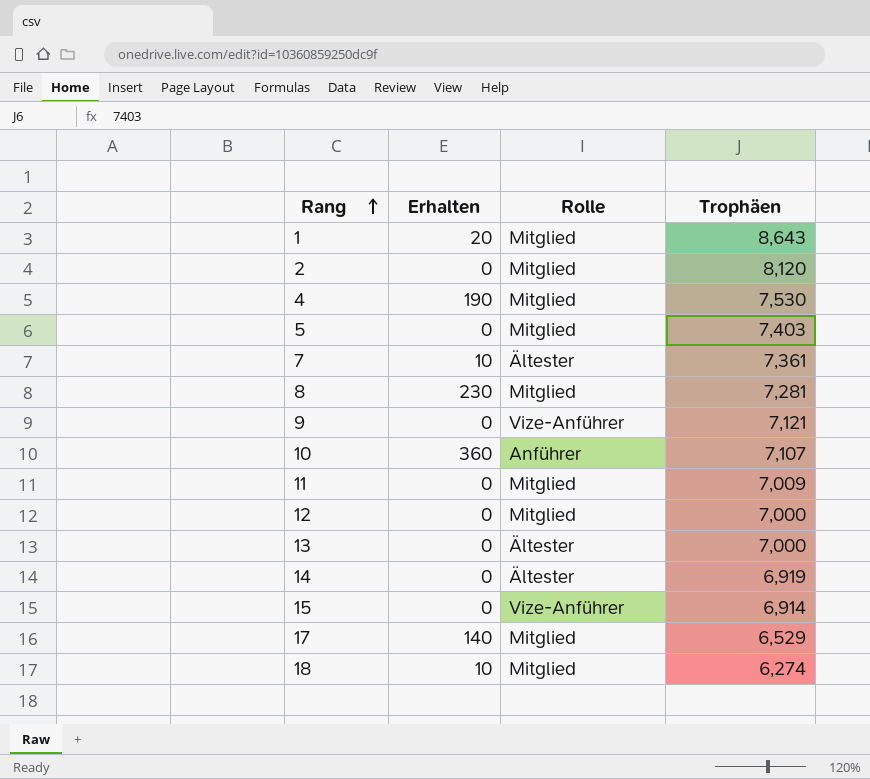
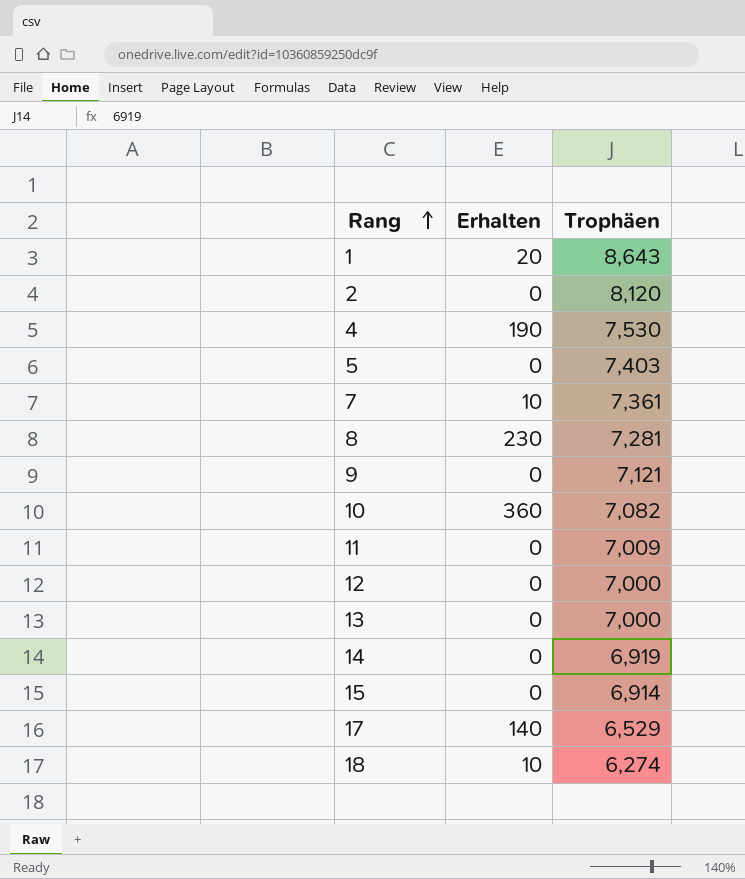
column Rolle | position: 3 -> none
10 | Trophäen: 7,107 -> 7,082

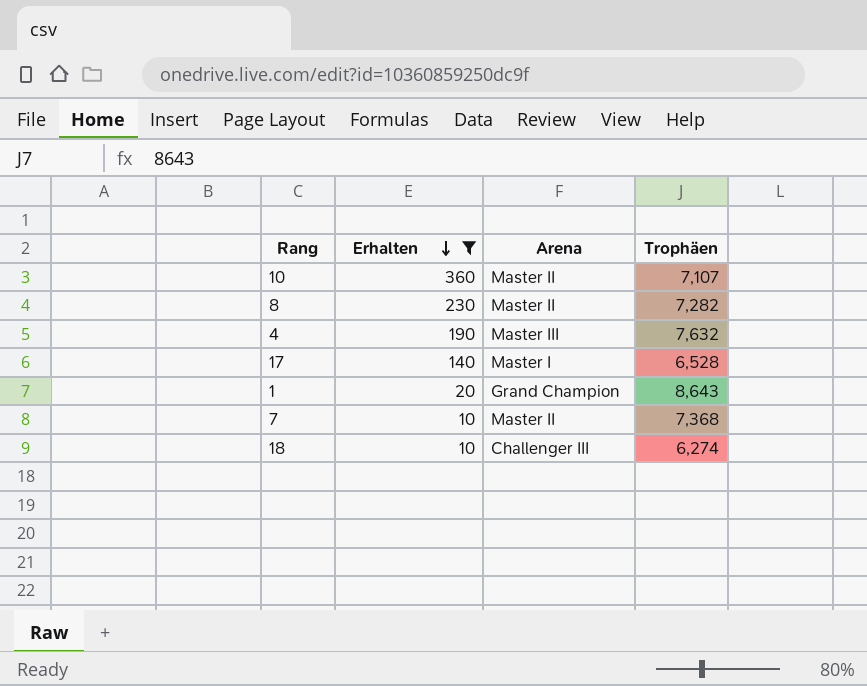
filter: none -> Erhalten != 0
row order: Rang ascending -> Erhalten descending
column Arena | position: none -> 3
10 | Trophäen: 7,082 -> 7,107
8 | Trophäen: 7,281 -> 7,282
4 | Trophäen: 7,530 -> 7,632
17 | Trophäen: 6,529 -> 6,528
7 | Trophäen: 7,361 -> 7,368

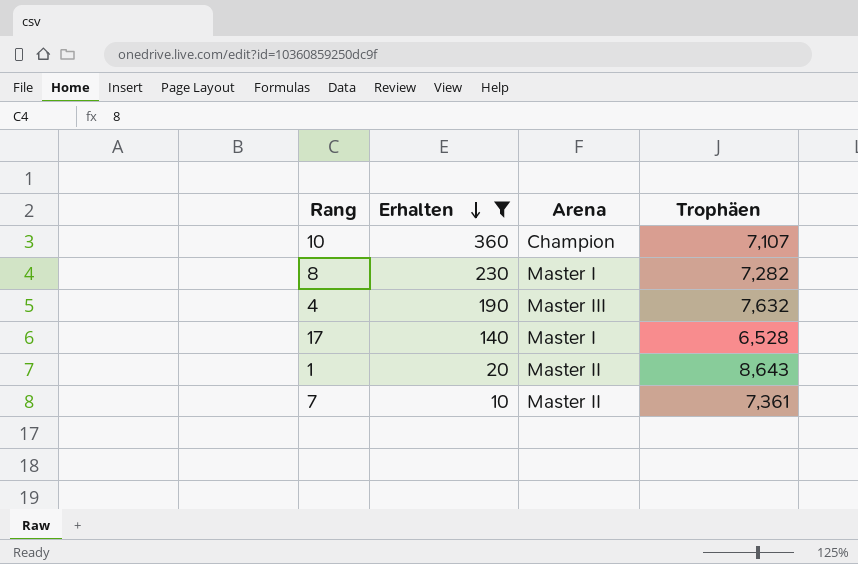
row 18: 10 | Challenger III | 6,274 -> none
10 | Arena: Master II -> Champion
8 | Arena: Master II -> Master I
1 | Arena: Grand Champion -> Master II
7 | Trophäen: 7,368 -> 7,361

